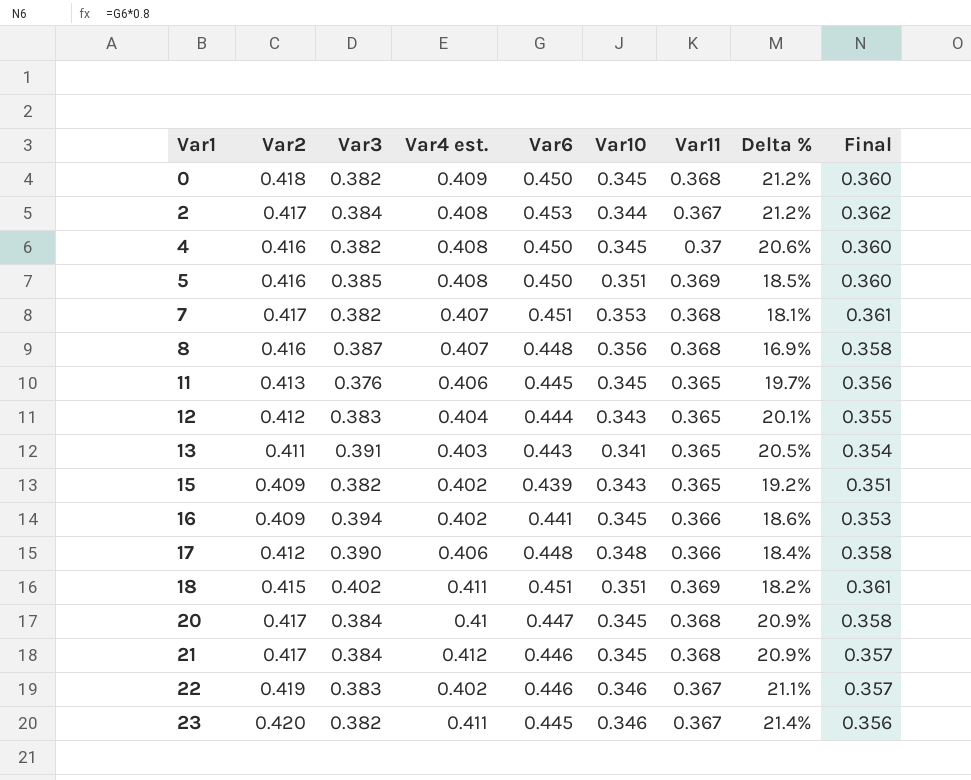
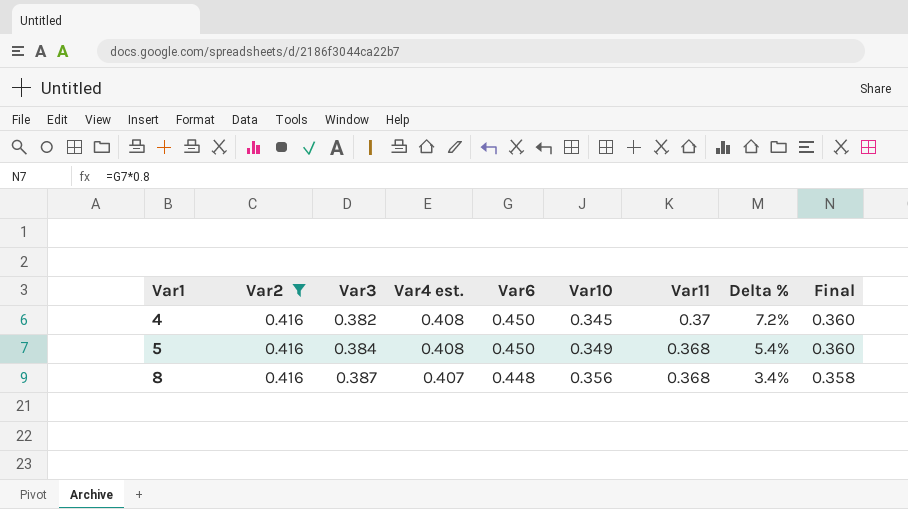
filter: none -> Var2 = 0.416
column Delta % | formula: ([Var2] - [Var10]) / [Var10] -> ([Var11] - [Var10]) / [Var10]
5 | Var3: 0.385 -> 0.384
5 | Var10: 0.351 -> 0.349
5 | Var11: 0.369 -> 0.368

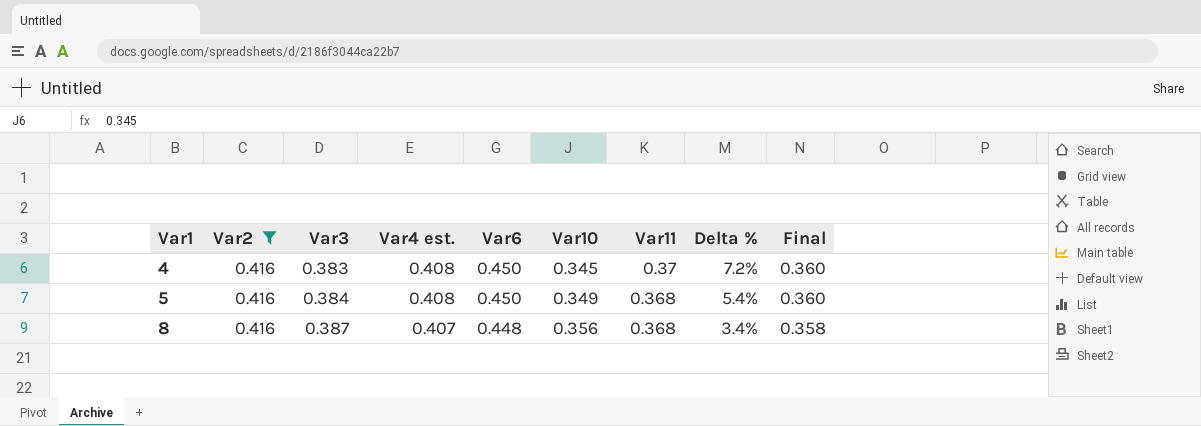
4 | Var3: 0.382 -> 0.383

